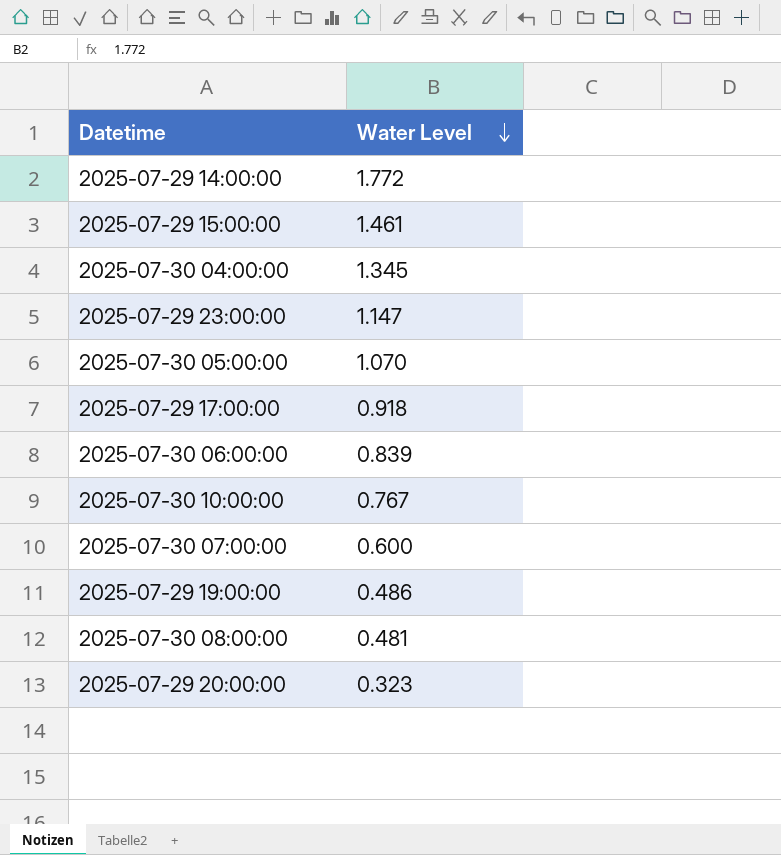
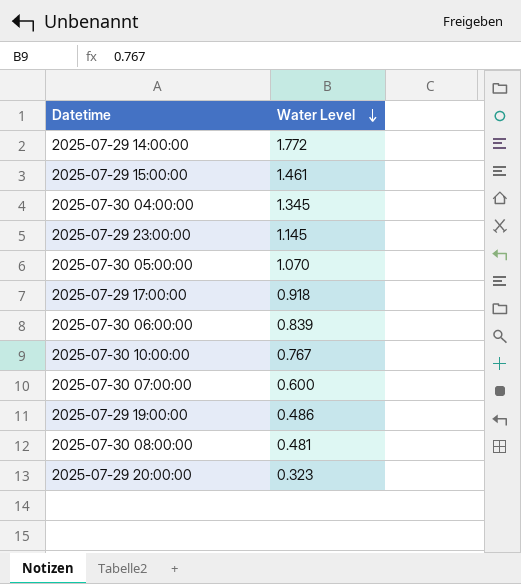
2025-07-29 23:00:00 | Water Level: 1.147 -> 1.145

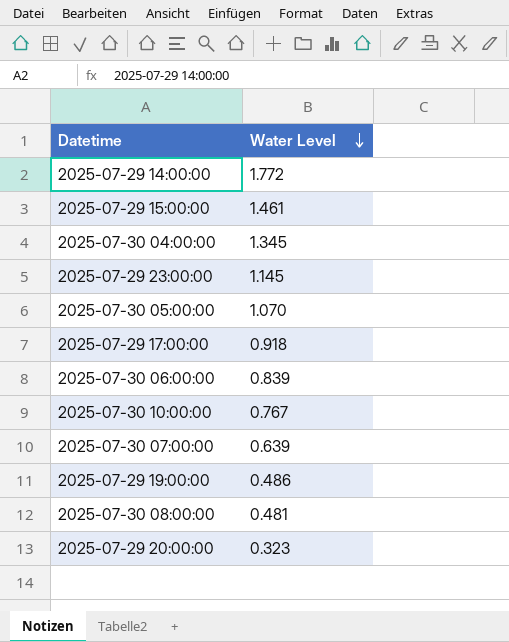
2025-07-30 07:00:00 | Water Level: 0.600 -> 0.639

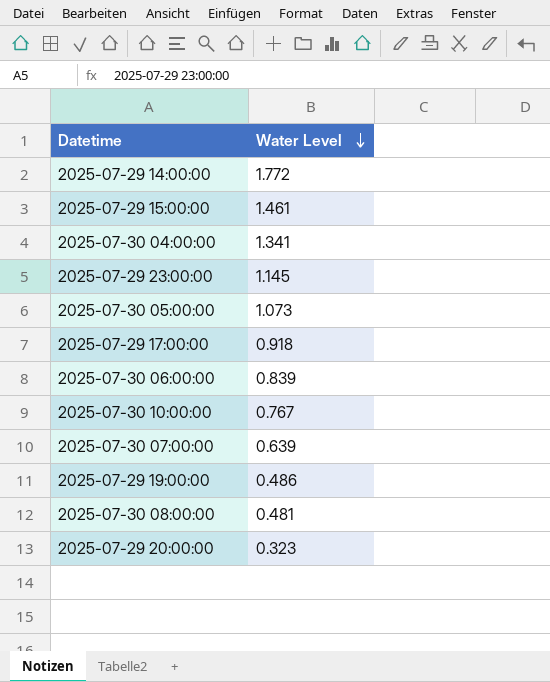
2025-07-30 04:00:00 | Water Level: 1.345 -> 1.341
2025-07-30 05:00:00 | Water Level: 1.070 -> 1.073

